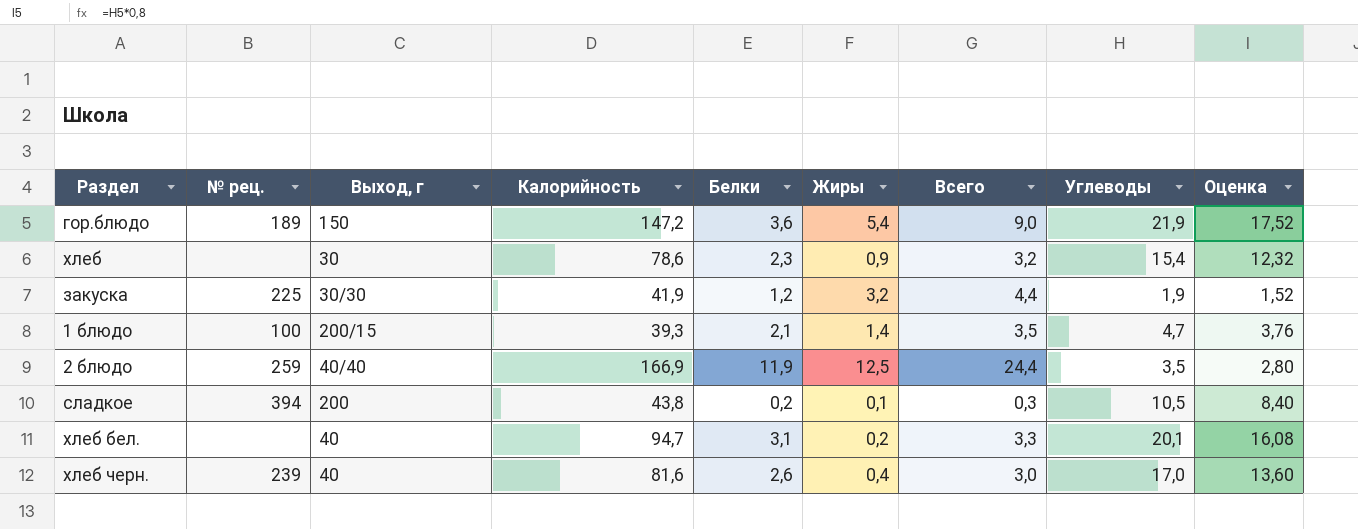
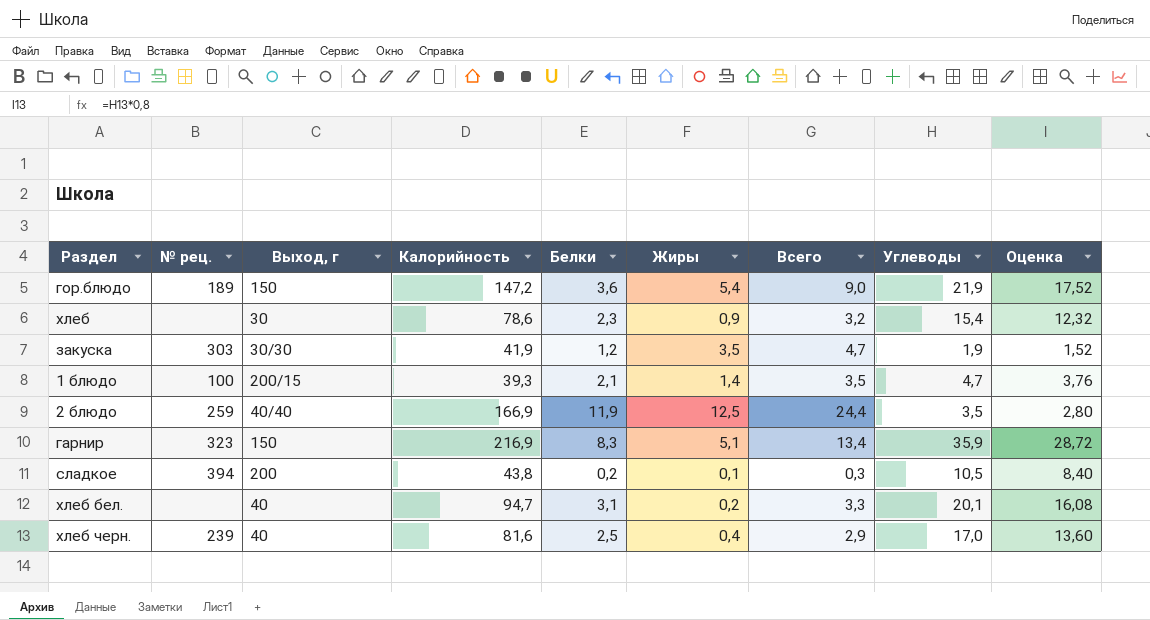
закуска | № рец.: 225 -> 303
закуска | Жиры: 3,2 -> 3,5
закуска | Всего: 4,4 -> 4,7
row гарнир: none -> 323 | 150 | 216,9 | 8,3 | 5,1 | 13,4 | 35,9 | 28,72
хлеб черн. | Белки: 2,6 -> 2,5
хлеб черн. | Всего: 3,0 -> 2,9

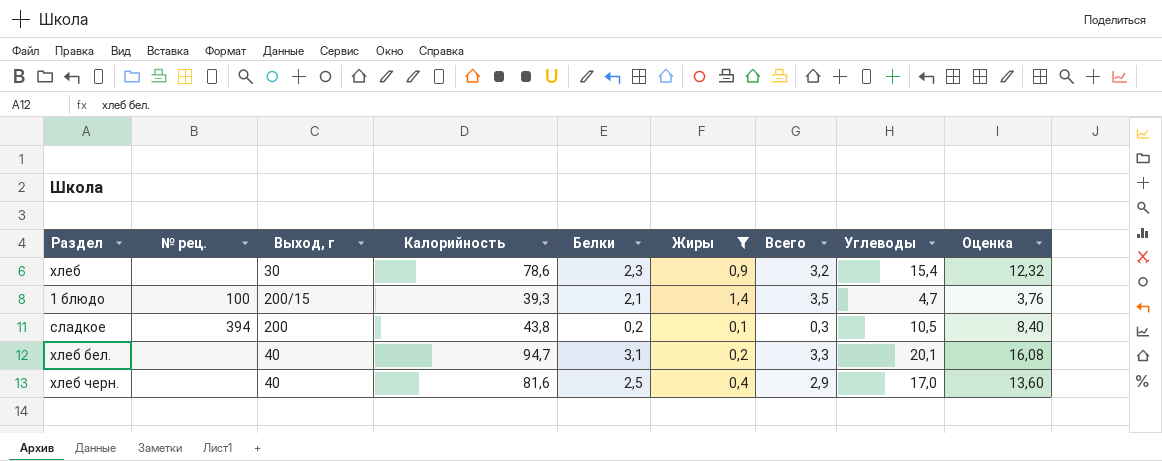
filter: none -> Жиры <= 1,4
хлеб черн. | № рец.: 239 -> none

